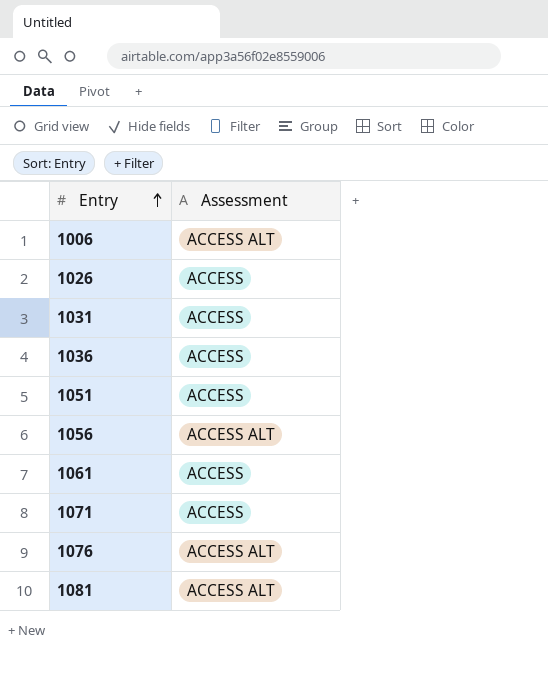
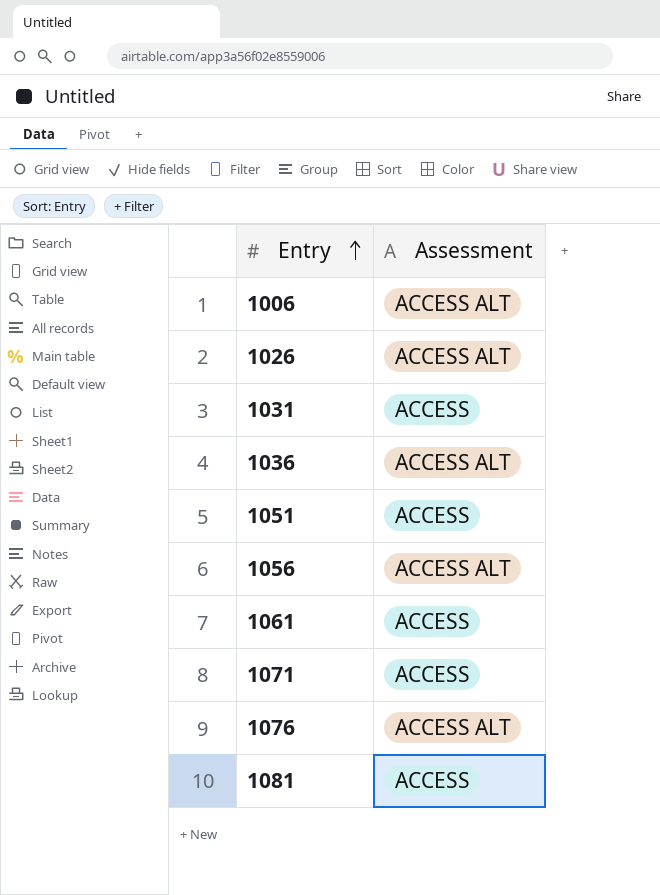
1026 | Assessment: ACCESS -> ACCESS ALT
1036 | Assessment: ACCESS -> ACCESS ALT
1081 | Assessment: ACCESS ALT -> ACCESS

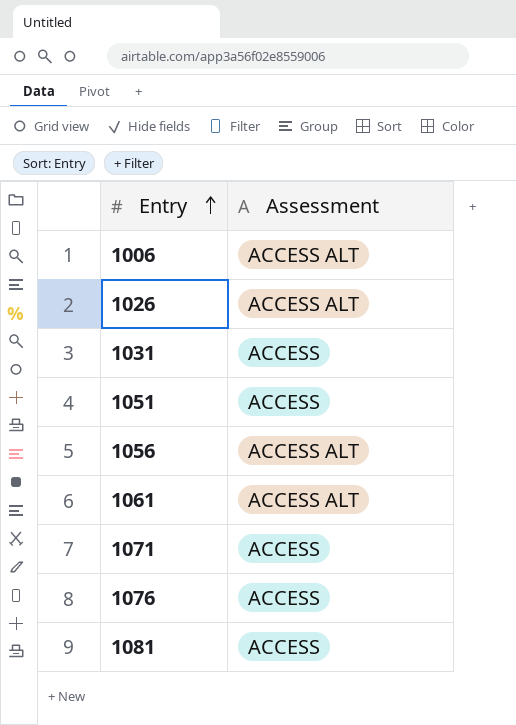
row 1036: ACCESS ALT -> none
1061 | Assessment: ACCESS -> ACCESS ALT
1076 | Assessment: ACCESS ALT -> ACCESS

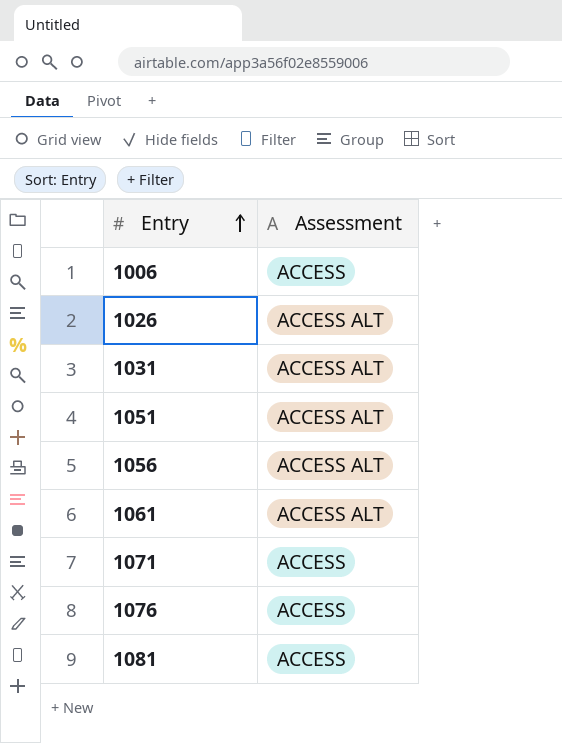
1006 | Assessment: ACCESS ALT -> ACCESS
1031 | Assessment: ACCESS -> ACCESS ALT
1051 | Assessment: ACCESS -> ACCESS ALT

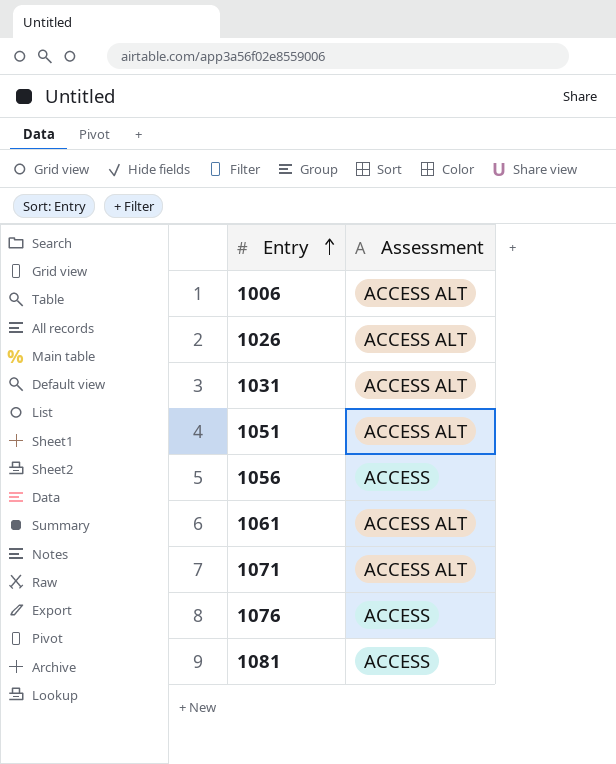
1006 | Assessment: ACCESS -> ACCESS ALT
1056 | Assessment: ACCESS ALT -> ACCESS
1071 | Assessment: ACCESS -> ACCESS ALT

